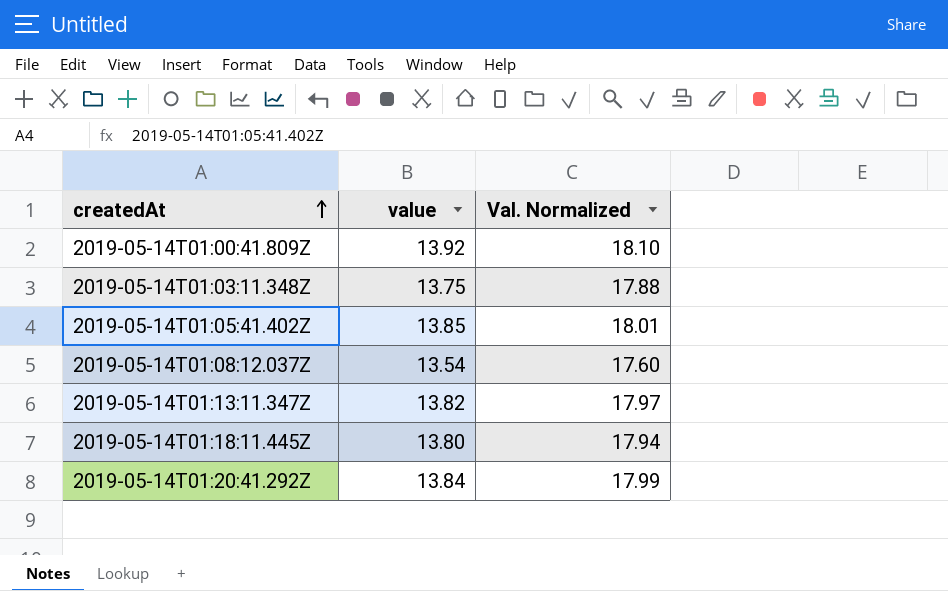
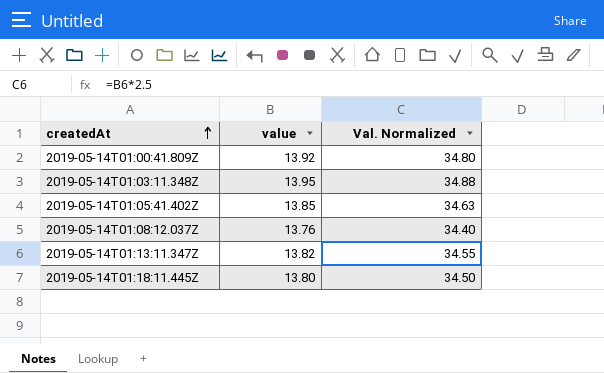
column Val. Normalized | formula: [value] * 1.3 -> [value] * 2.5
row 2019-05-14T01:20:41.292Z: 13.84 | 17.99 -> none
2019-05-14T01:03:11.348Z | value: 13.75 -> 13.95
2019-05-14T01:08:12.037Z | value: 13.54 -> 13.76

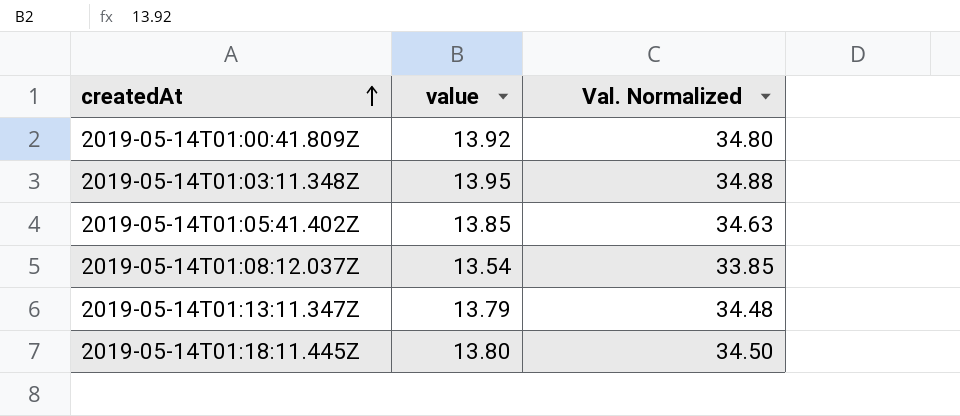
2019-05-14T01:08:12.037Z | value: 13.76 -> 13.54
2019-05-14T01:08:12.037Z | Val. Normalized: 34.40 -> 33.85
2019-05-14T01:13:11.347Z | value: 13.82 -> 13.79
2019-05-14T01:13:11.347Z | Val. Normalized: 34.55 -> 34.48

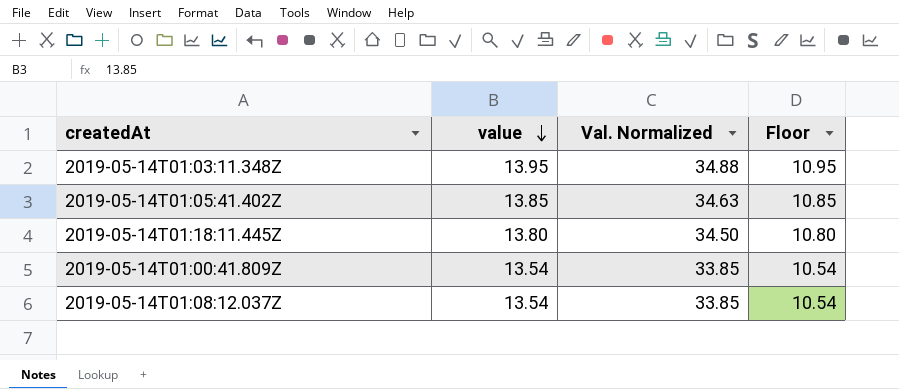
row order: createdAt ascending -> value descending
column Floor | formula: none -> [value] - 3
row 2019-05-14T01:13:11.347Z: 13.79 | 34.48 -> none
2019-05-14T01:00:41.809Z | value: 13.92 -> 13.54
2019-05-14T01:00:41.809Z | Val. Normalized: 34.80 -> 33.85

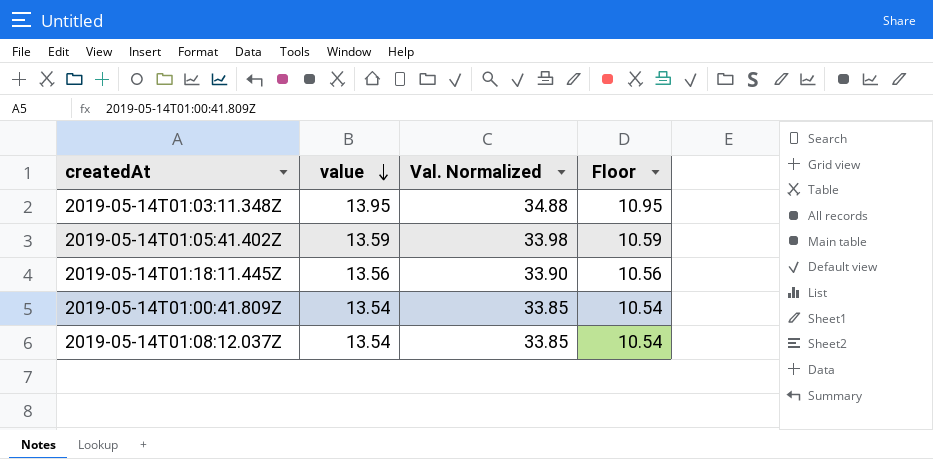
2019-05-14T01:05:41.402Z | value: 13.85 -> 13.59
2019-05-14T01:05:41.402Z | Val. Normalized: 34.63 -> 33.98
2019-05-14T01:05:41.402Z | Floor: 10.85 -> 10.59
2019-05-14T01:18:11.445Z | value: 13.80 -> 13.56
2019-05-14T01:18:11.445Z | Val. Normalized: 34.50 -> 33.90
2019-05-14T01:18:11.445Z | Floor: 10.80 -> 10.56

